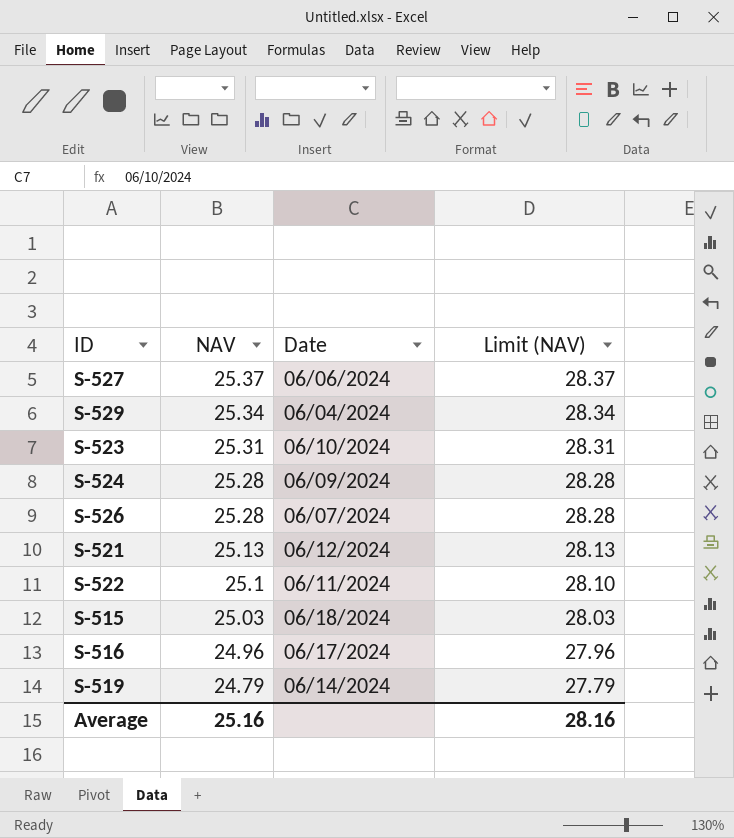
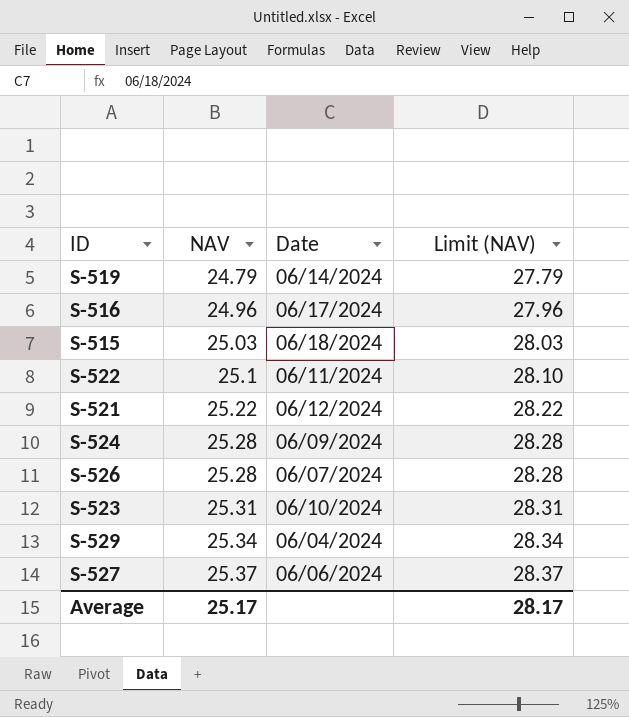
row order: NAV descending -> NAV ascending
S-521 | NAV: 25.13 -> 25.22
S-521 | Limit (NAV): 28.13 -> 28.22
Average | NAV: 25.16 -> 25.17
Average | Limit (NAV): 28.16 -> 28.17

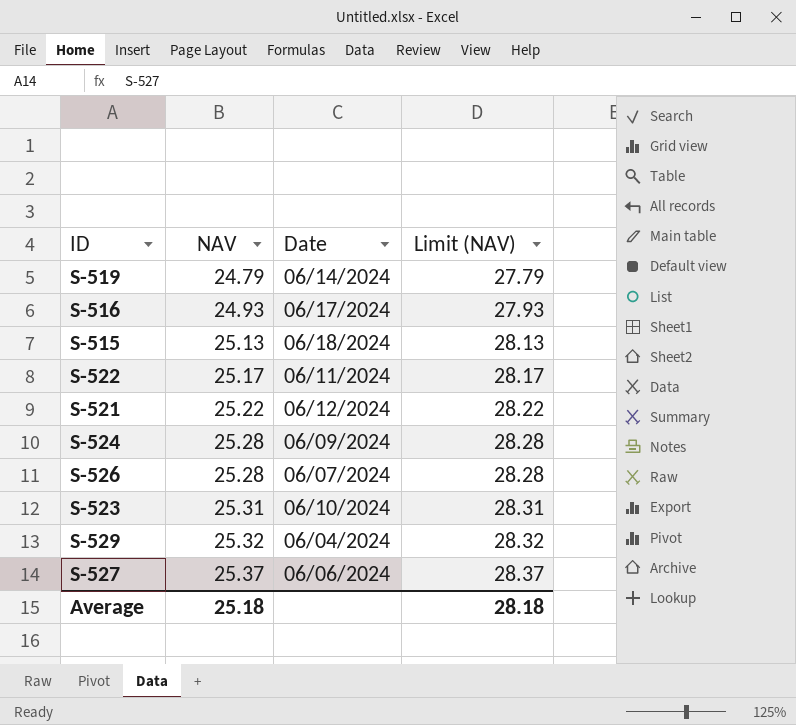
S-516 | NAV: 24.96 -> 24.93
S-516 | Limit (NAV): 27.96 -> 27.93
S-515 | NAV: 25.03 -> 25.13
S-515 | Limit (NAV): 28.03 -> 28.13
S-522 | NAV: 25.1 -> 25.17
S-522 | Limit (NAV): 28.10 -> 28.17
S-529 | NAV: 25.34 -> 25.32
S-529 | Limit (NAV): 28.34 -> 28.32
Average | NAV: 25.17 -> 25.18
Average | Limit (NAV): 28.17 -> 28.18

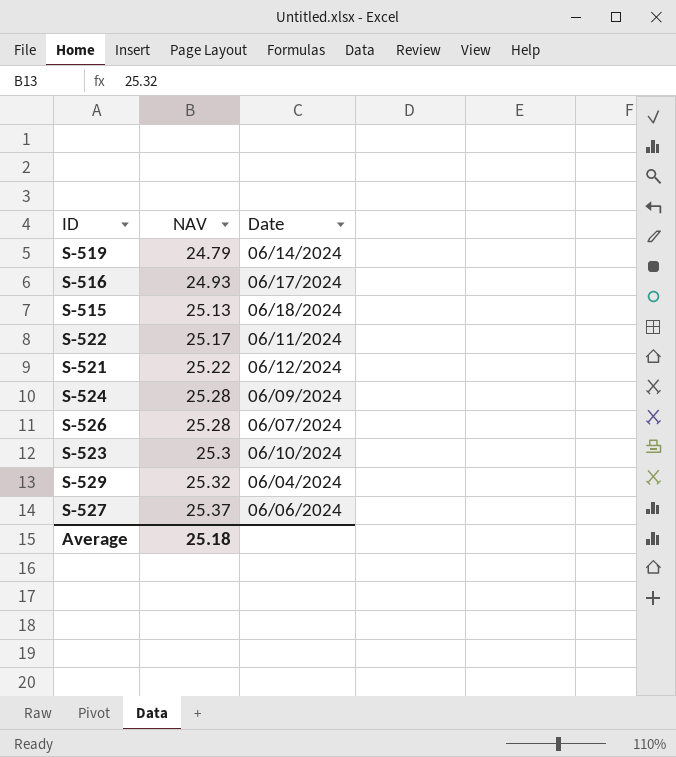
column Limit (NAV) | formula: [NAV] + 3 -> none
S-523 | NAV: 25.31 -> 25.3

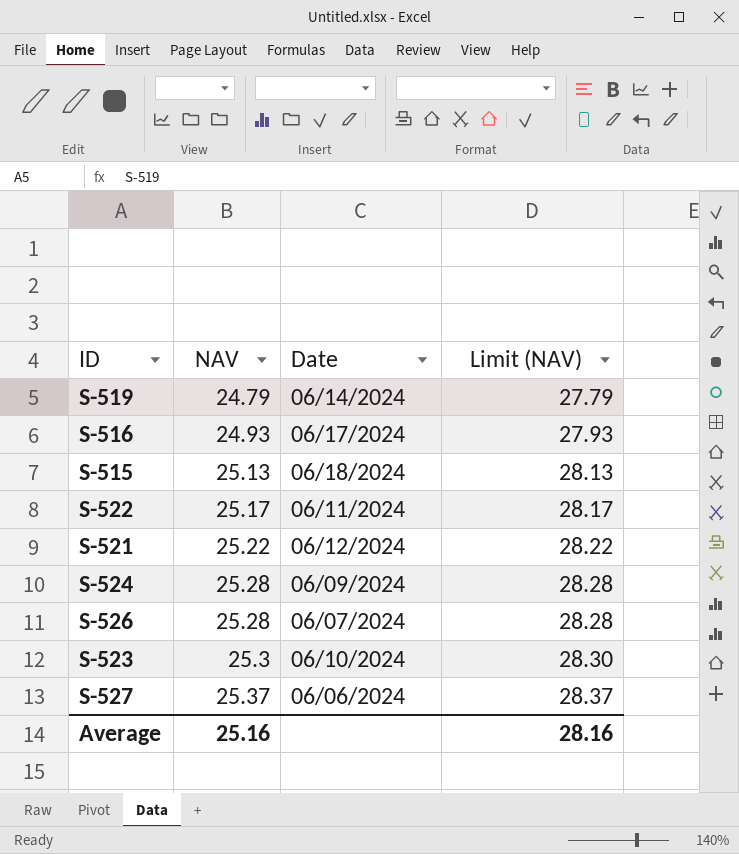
column Limit (NAV) | formula: none -> [NAV] + 3
row S-529: 25.32 | 06/04/2024 -> none
Average | NAV: 25.18 -> 25.16

